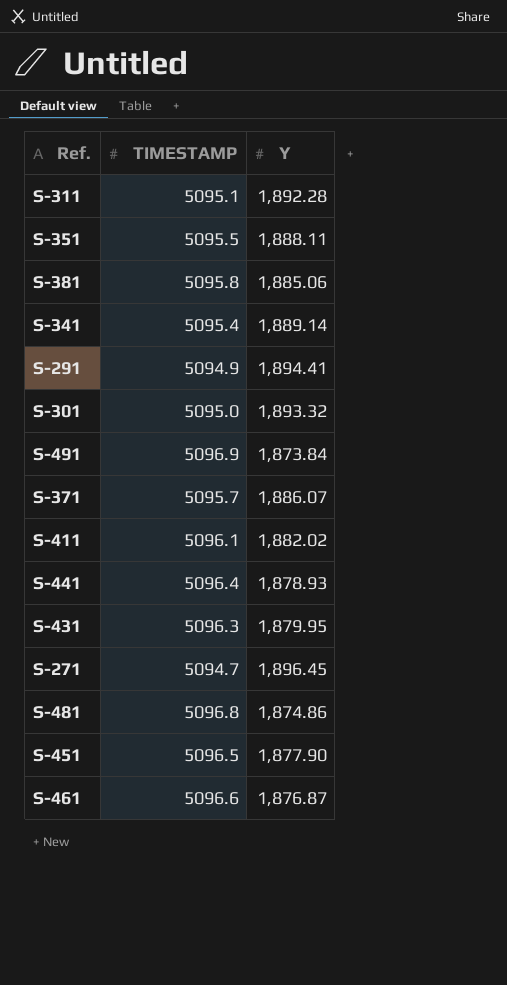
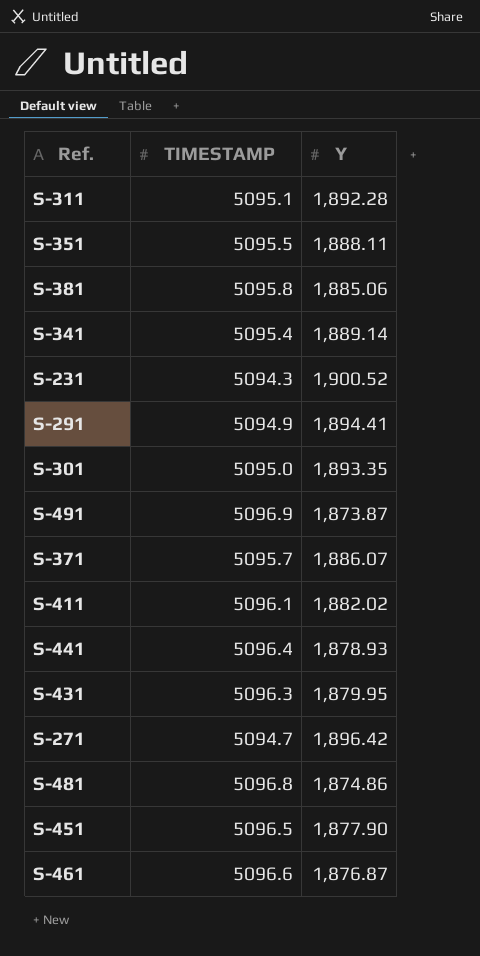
row S-231: none -> 5094.3 | 1,900.52
S-301 | Y: 1,893.32 -> 1,893.35
S-491 | Y: 1,873.84 -> 1,873.87
S-271 | Y: 1,896.45 -> 1,896.42

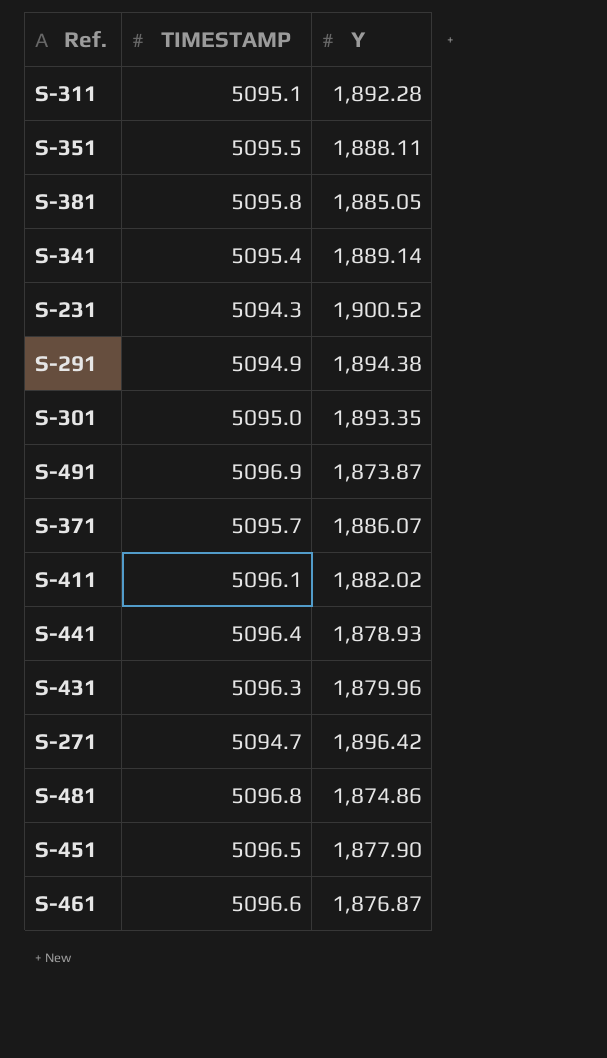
S-381 | Y: 1,885.06 -> 1,885.05
S-291 | Y: 1,894.41 -> 1,894.38
S-431 | Y: 1,879.95 -> 1,879.96

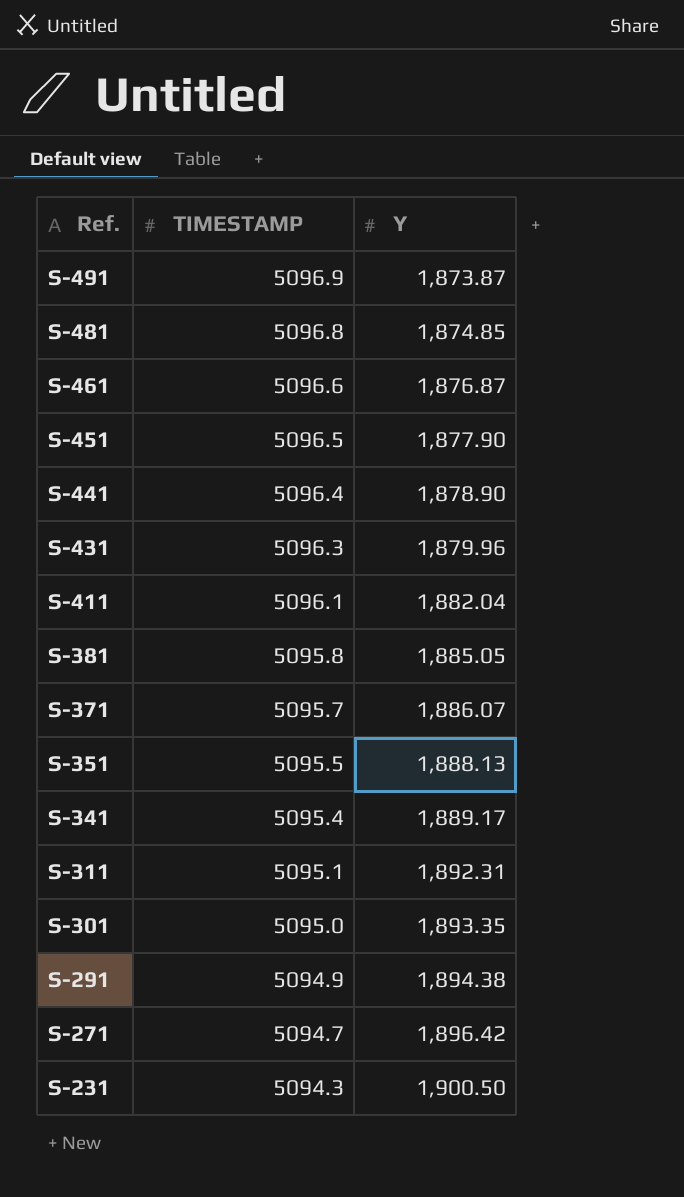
row order: none -> Ref. descending
S-481 | Y: 1,874.86 -> 1,874.85
S-441 | Y: 1,878.93 -> 1,878.90
S-411 | Y: 1,882.02 -> 1,882.04
S-351 | Y: 1,888.11 -> 1,888.13
S-341 | Y: 1,889.14 -> 1,889.17
S-311 | Y: 1,892.28 -> 1,892.31
S-231 | Y: 1,900.52 -> 1,900.50

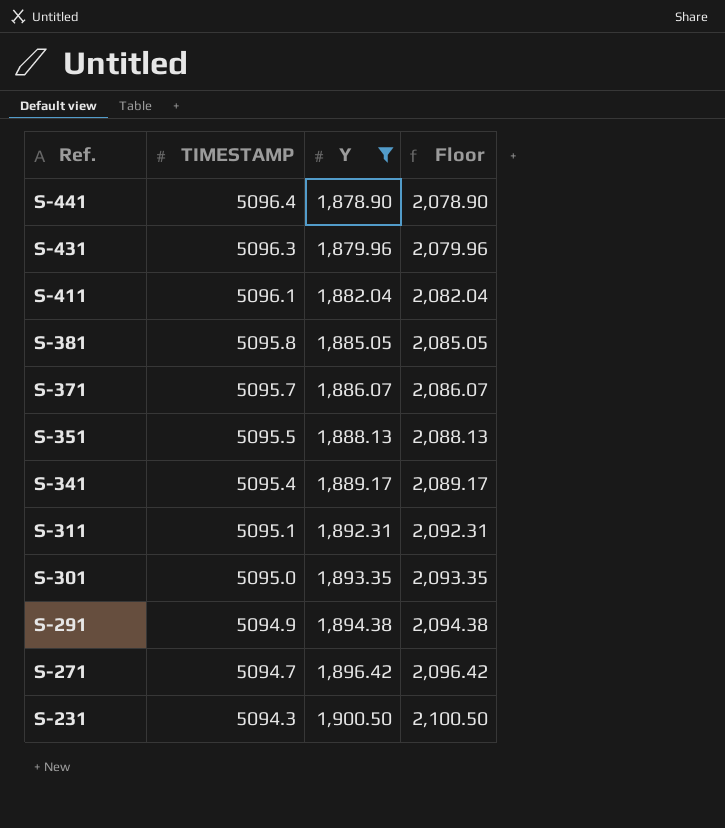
filter: none -> Y >= 1,878.90
column Floor | formula: none -> [Y] + 200

